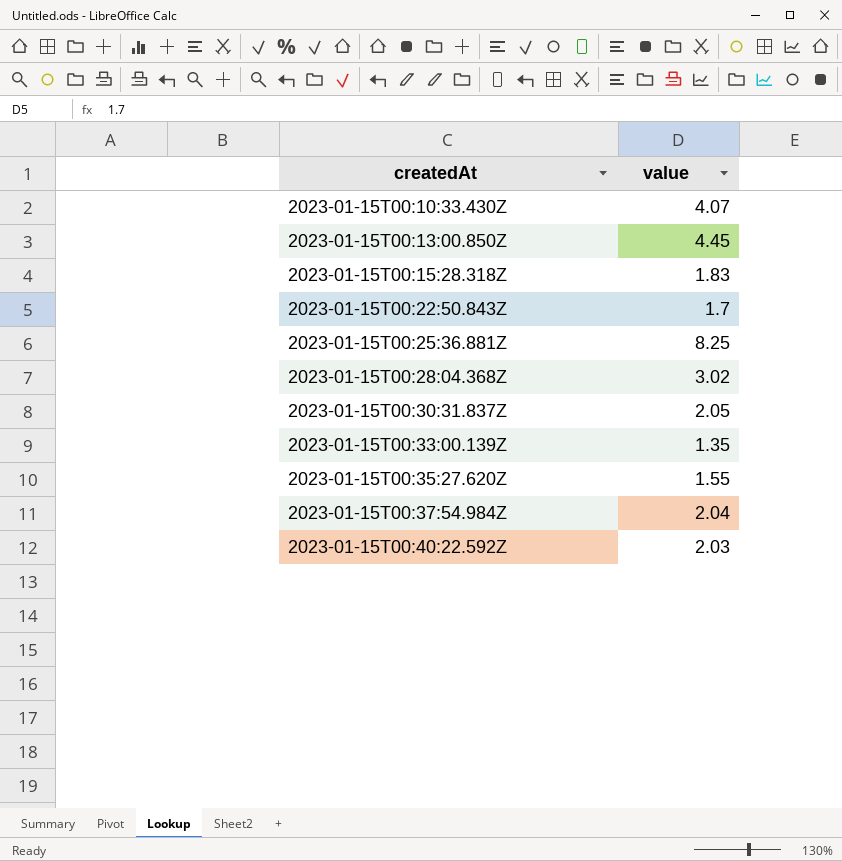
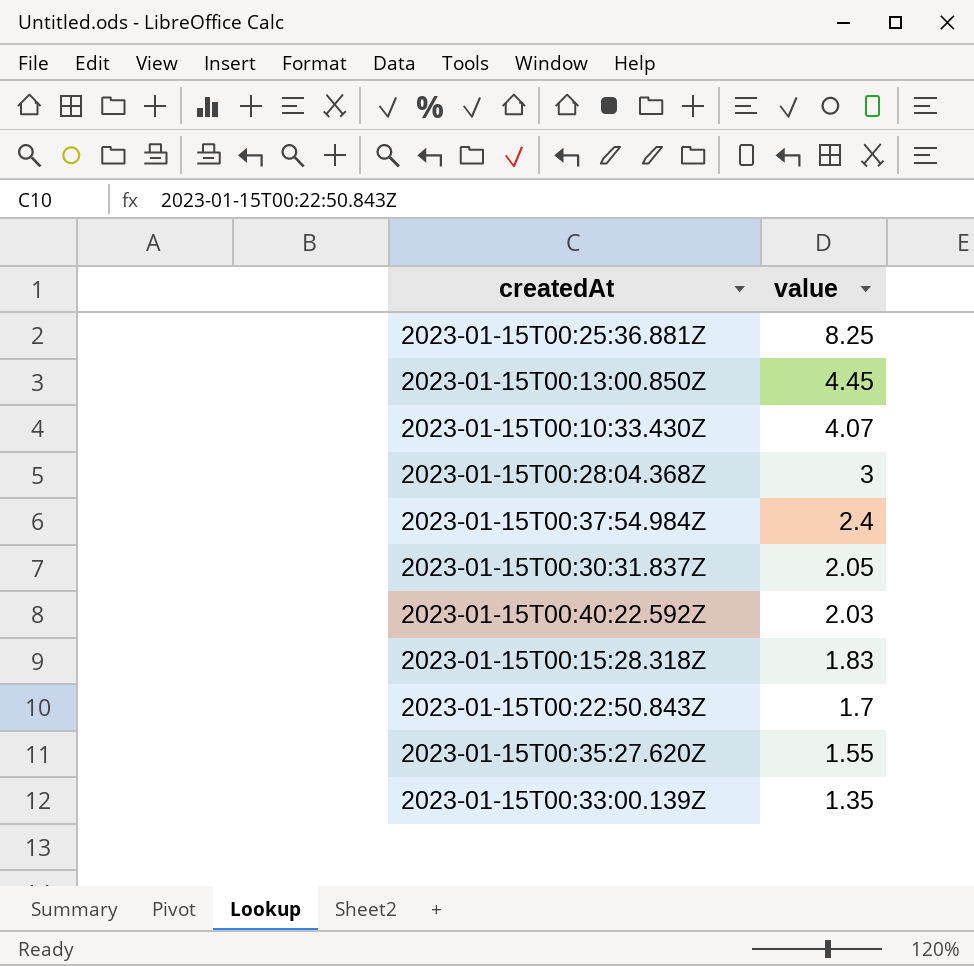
row order: createdAt ascending -> value descending
2023-01-15T00:28:04.368Z | value: 3.02 -> 3
2023-01-15T00:37:54.984Z | value: 2.04 -> 2.4

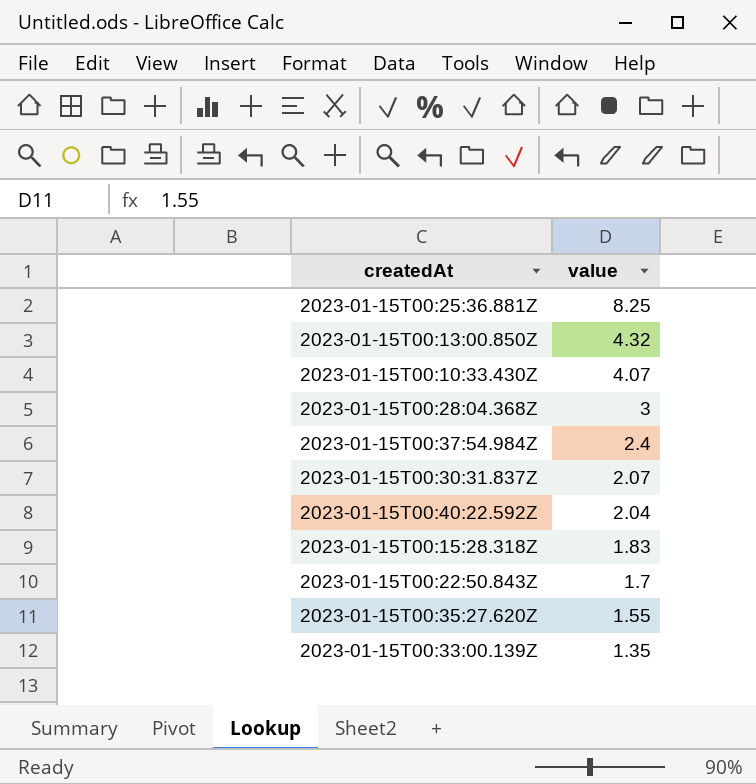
2023-01-15T00:13:00.850Z | value: 4.45 -> 4.32
2023-01-15T00:30:31.837Z | value: 2.05 -> 2.07
2023-01-15T00:40:22.592Z | value: 2.03 -> 2.04

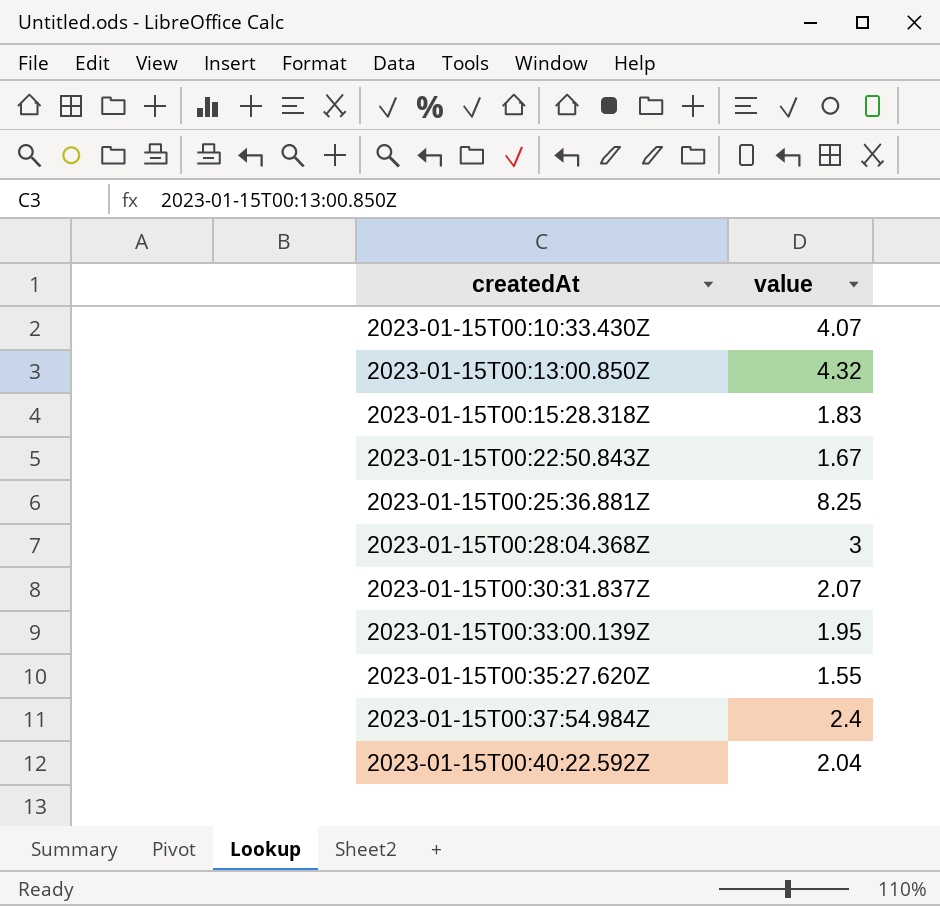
row order: value descending -> createdAt ascending
2023-01-15T00:22:50.843Z | value: 1.7 -> 1.67
2023-01-15T00:33:00.139Z | value: 1.35 -> 1.95

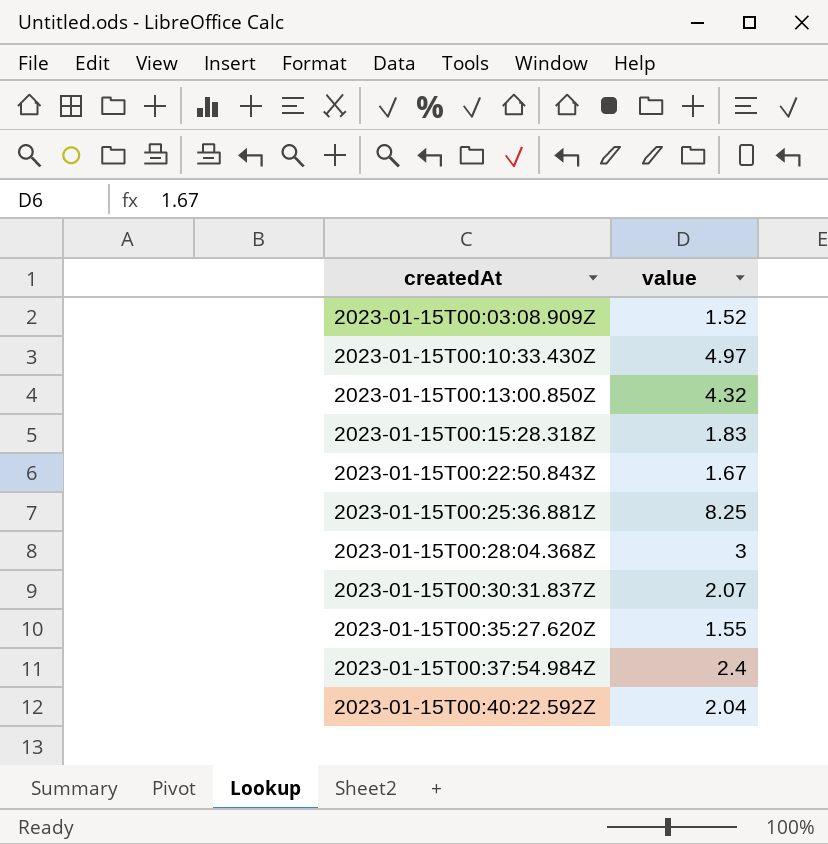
row 2023-01-15T00:33:00.139Z: 1.95 -> none
row 2023-01-15T00:03:08.909Z: none -> 1.52
2023-01-15T00:10:33.430Z | value: 4.07 -> 4.97

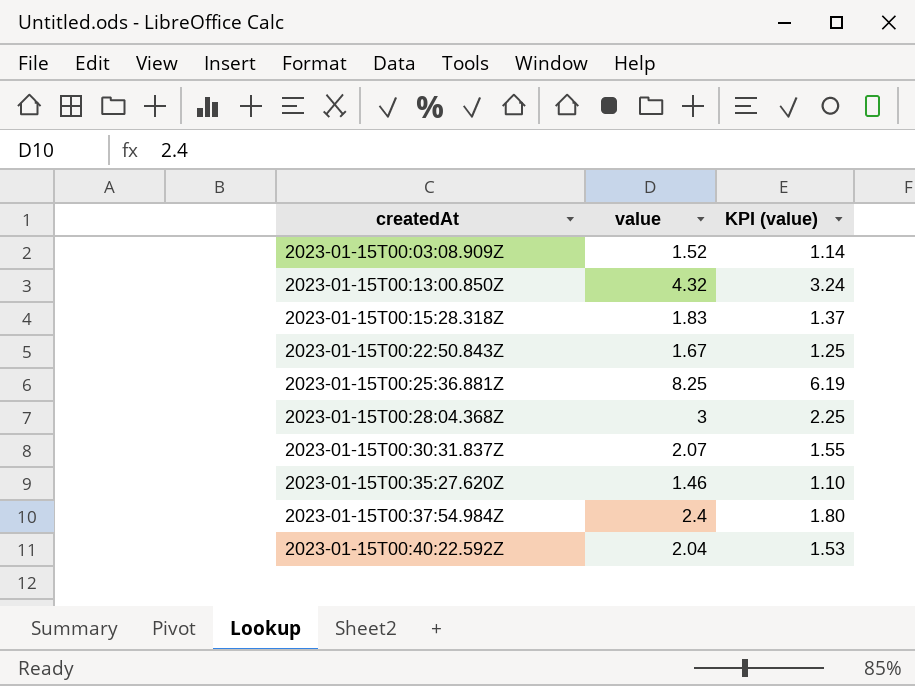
column KPI (value) | formula: none -> [value] * 0.75
row 2023-01-15T00:10:33.430Z: 4.97 -> none
2023-01-15T00:35:27.620Z | value: 1.55 -> 1.46

